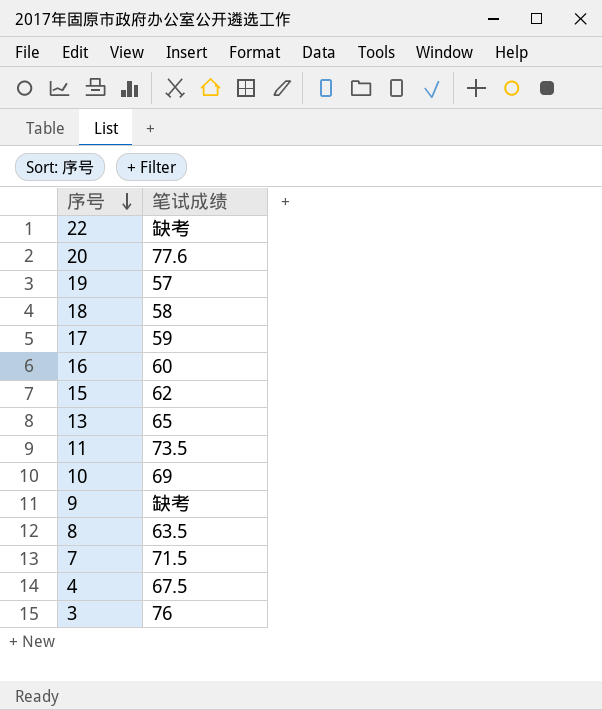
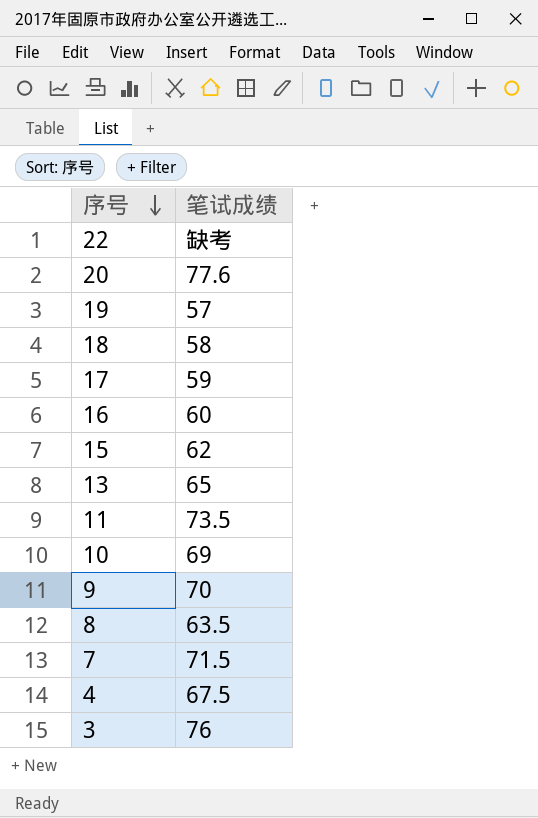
9 | 笔试成绩: 缺考 -> 70

